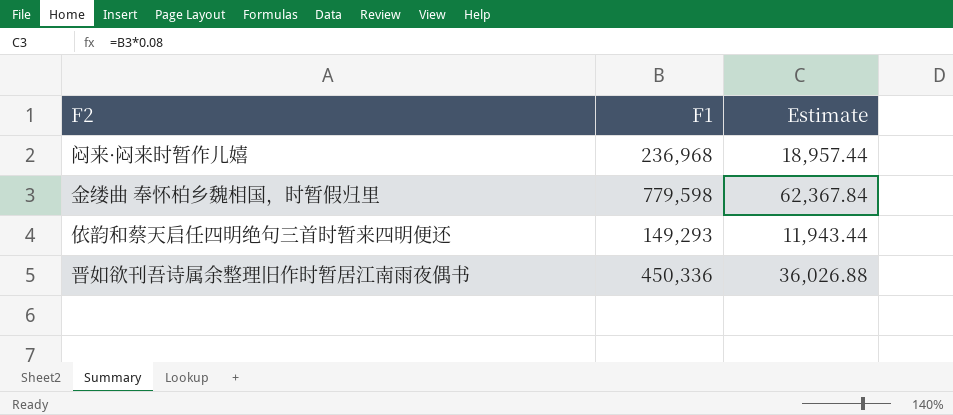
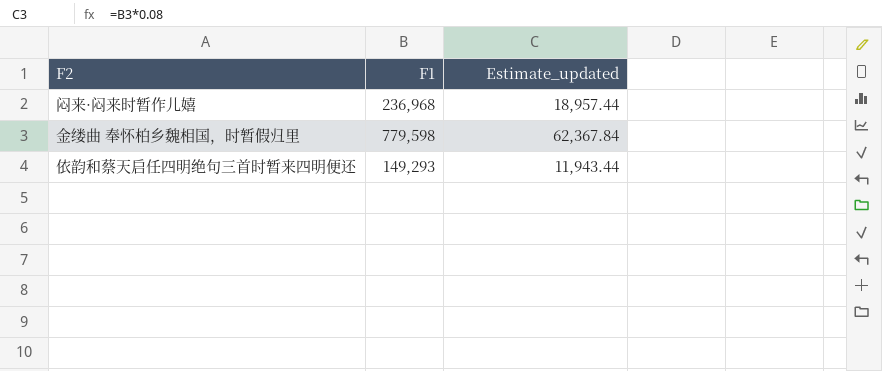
column name: Estimate -> Estimate_updated
row 晋如欲刊吾诗属余整理旧作时暂居江南雨夜偶书: 450,336 | 36,026.88 -> none

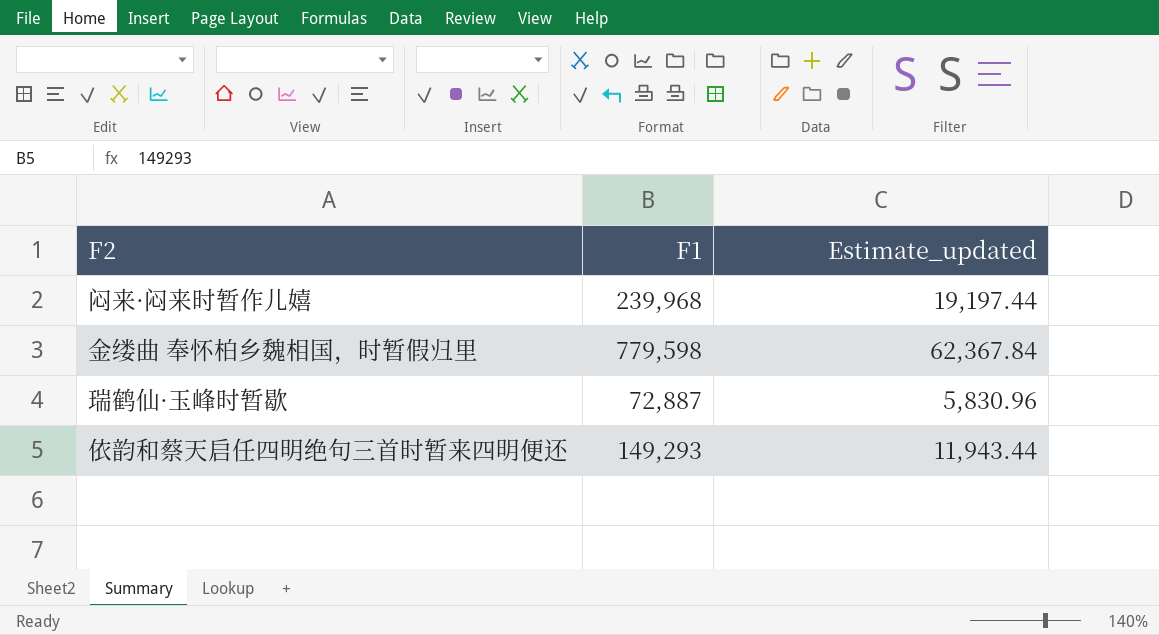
闷来·闷来时暂作儿嬉 | F1: 236,968 -> 239,968
闷来·闷来时暂作儿嬉 | Estimate_updated: 18,957.44 -> 19,197.44
row 瑞鹤仙·玉峰时暂歇: none -> 72,887 | 5,830.96

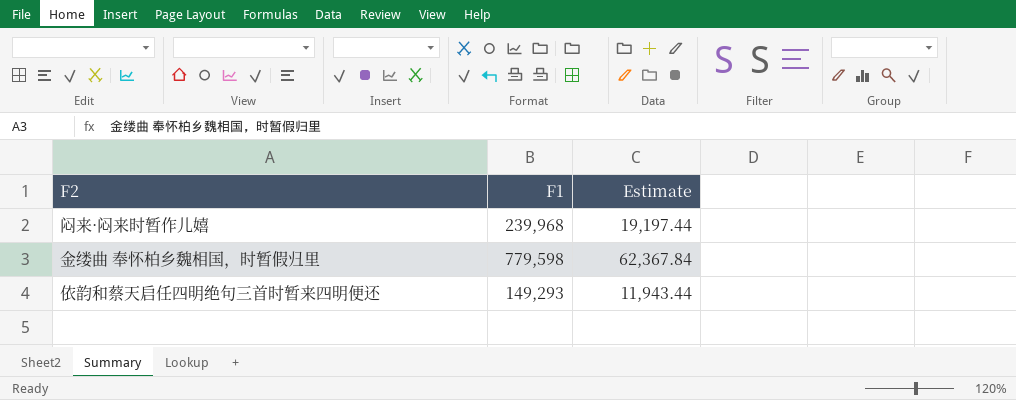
column name: Estimate_updated -> Estimate
row 瑞鹤仙·玉峰时暂歇: 72,887 | 5,830.96 -> none

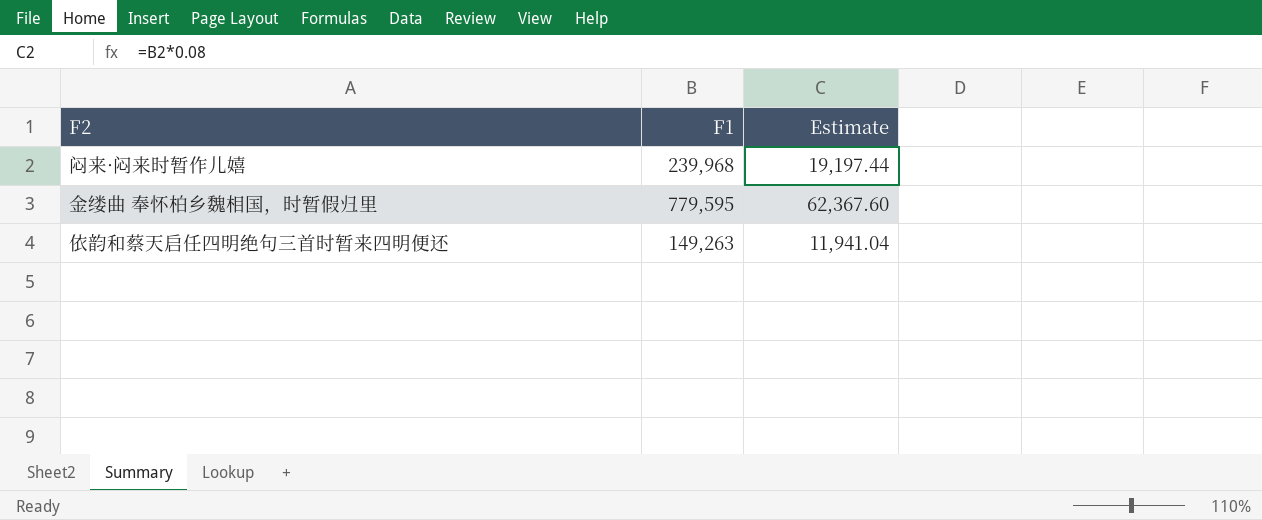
金缕曲 奉怀柏乡魏相国，时暂假归里 | F1: 779,598 -> 779,595
金缕曲 奉怀柏乡魏相国，时暂假归里 | Estimate: 62,367.84 -> 62,367.60
依韵和蔡天启任四明绝句三首时暂来四明便还 | F1: 149,293 -> 149,263
依韵和蔡天启任四明绝句三首时暂来四明便还 | Estimate: 11,943.44 -> 11,941.04

